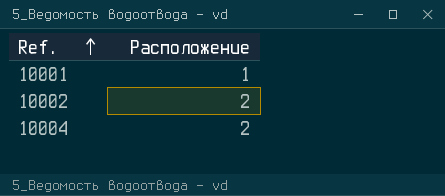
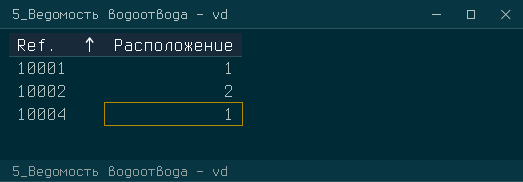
10004 | Расположение: 2 -> 1

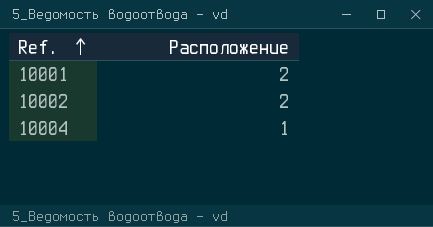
10001 | Расположение: 1 -> 2

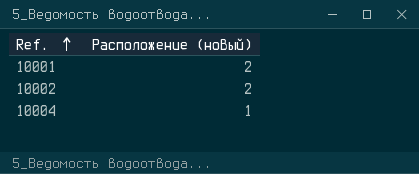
column name: Расположение -> Расположение (новый)

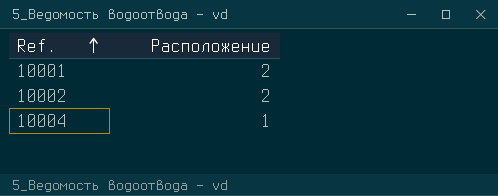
column name: Расположение (новый) -> Расположение

